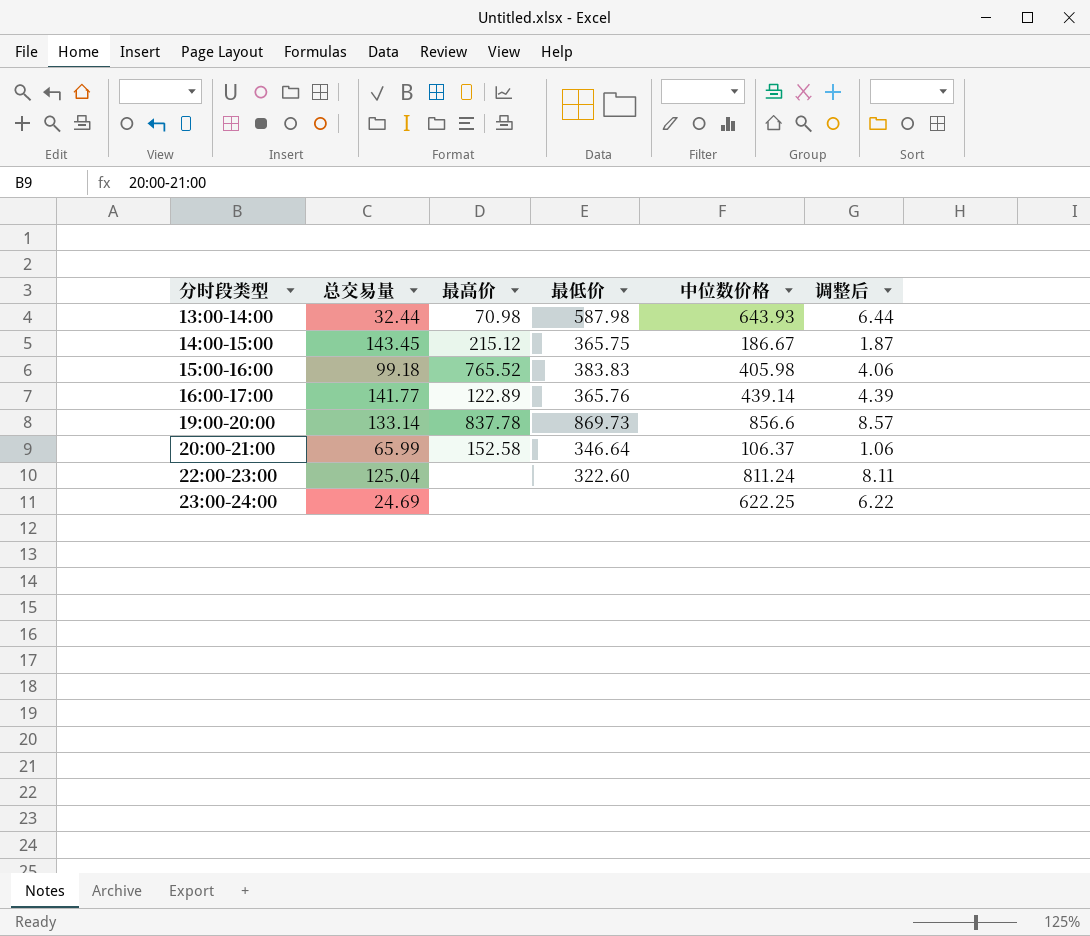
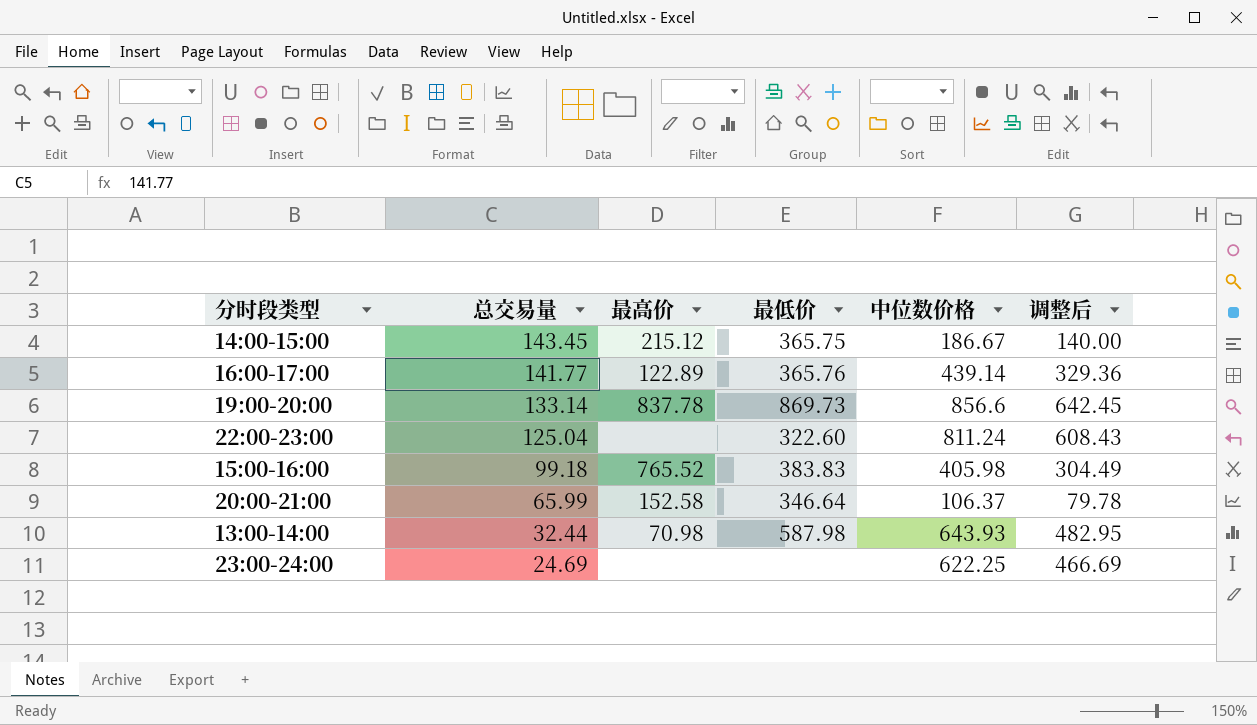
row order: 分时段类型 ascending -> 总交易量 descending
column 调整后 | formula: [中位数价格] * 0.01 -> [中位数价格] * 0.75

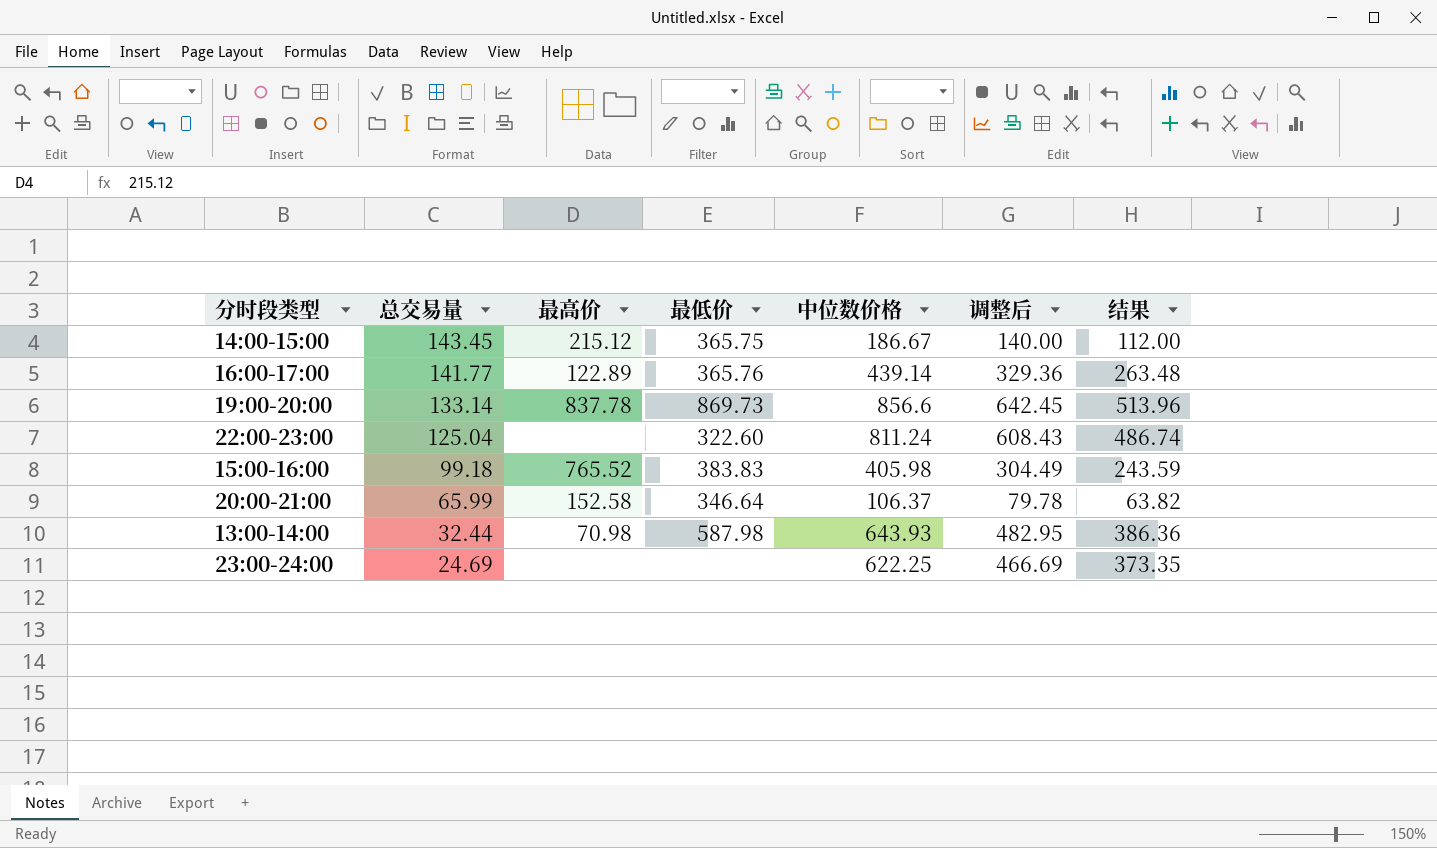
column 结果 | formula: none -> [中位数价格] * 0.6

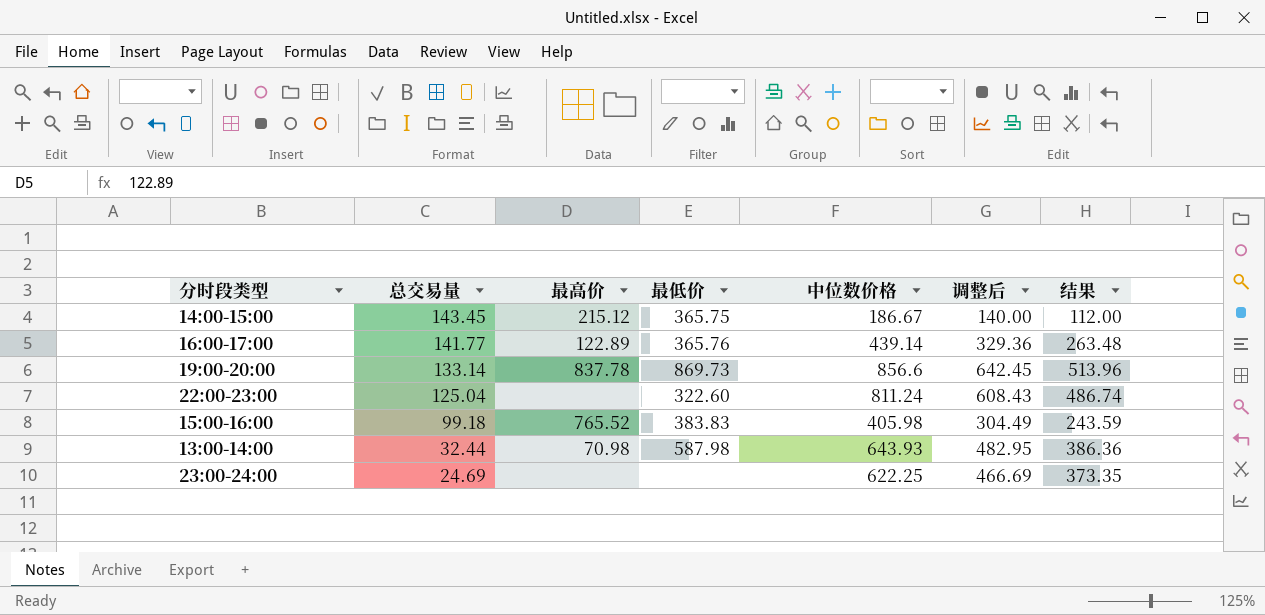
row 20:00-21:00: 65.99 | 152.58 | 346.64 | 106.37 | 79.78 | 63.82 -> none

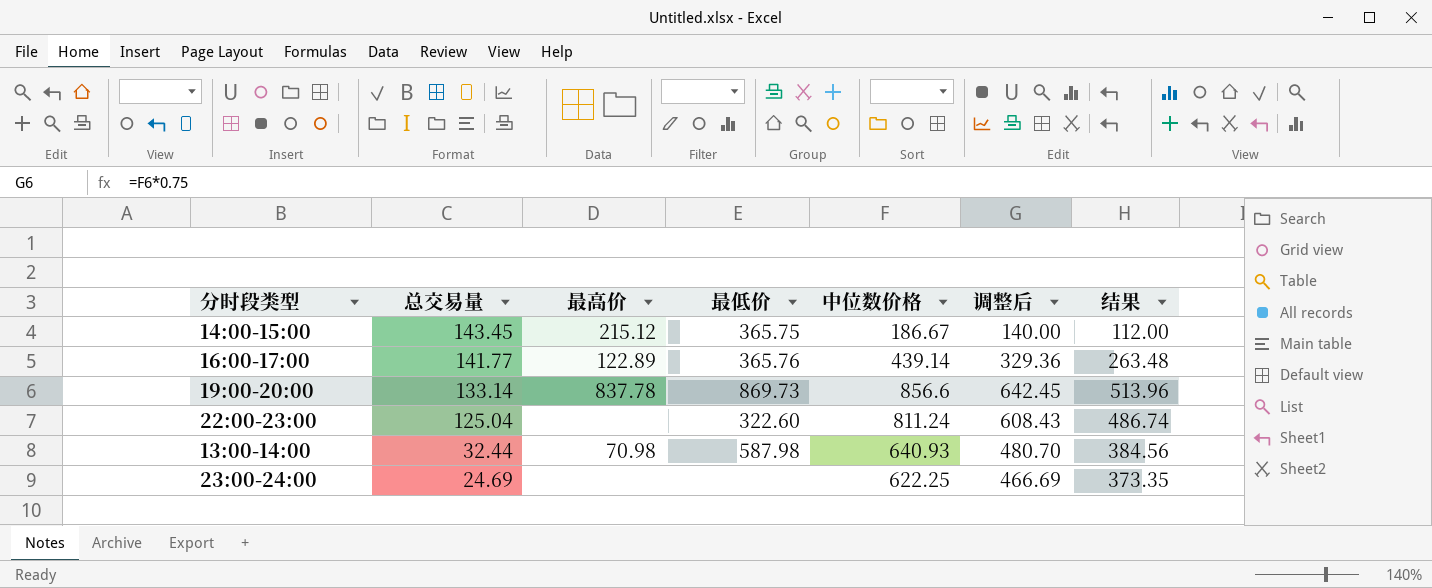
row 15:00-16:00: 99.18 | 765.52 | 383.83 | 405.98 | 304.49 | 243.59 -> none
13:00-14:00 | 中位数价格: 643.93 -> 640.93
13:00-14:00 | 调整后: 482.95 -> 480.70
13:00-14:00 | 结果: 386.36 -> 384.56

